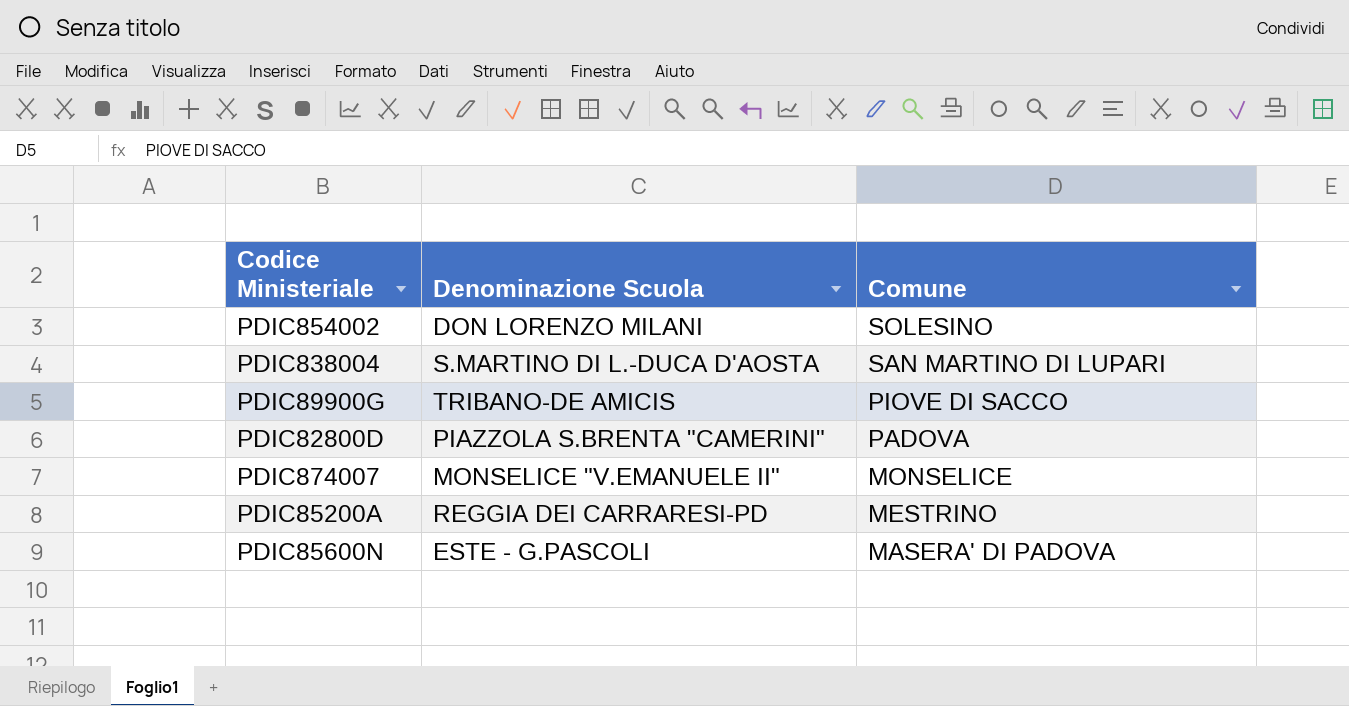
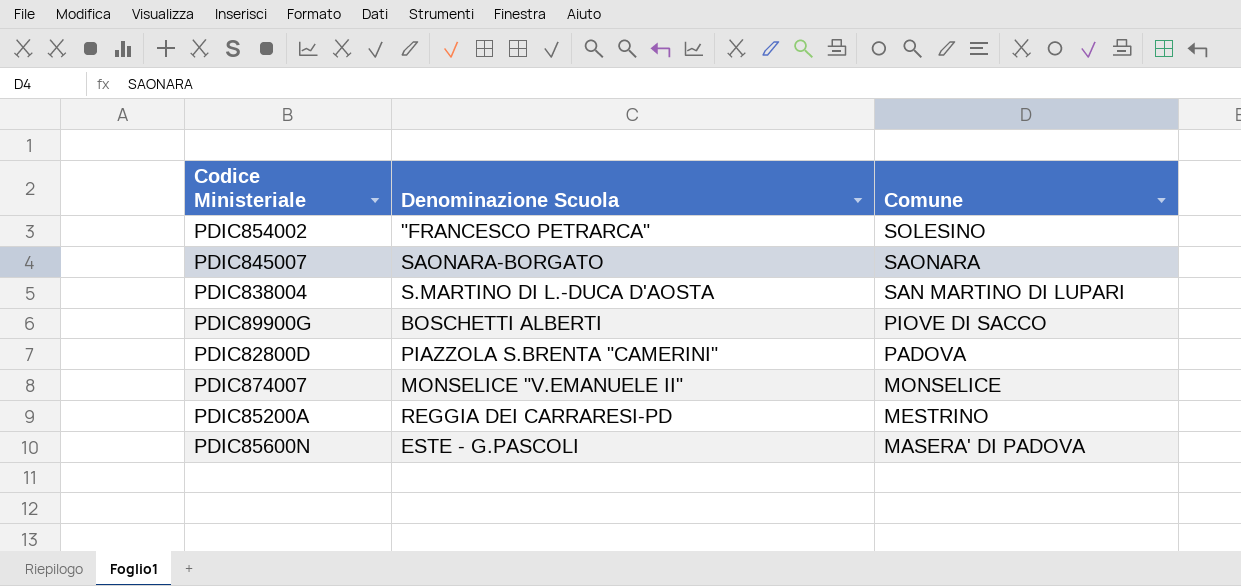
PDIC854002 | Denominazione Scuola: DON LORENZO MILANI -> "FRANCESCO PETRARCA"
row PDIC845007: none -> SAONARA-BORGATO | SAONARA
PDIC89900G | Denominazione Scuola: TRIBANO-DE AMICIS -> BOSCHETTI ALBERTI

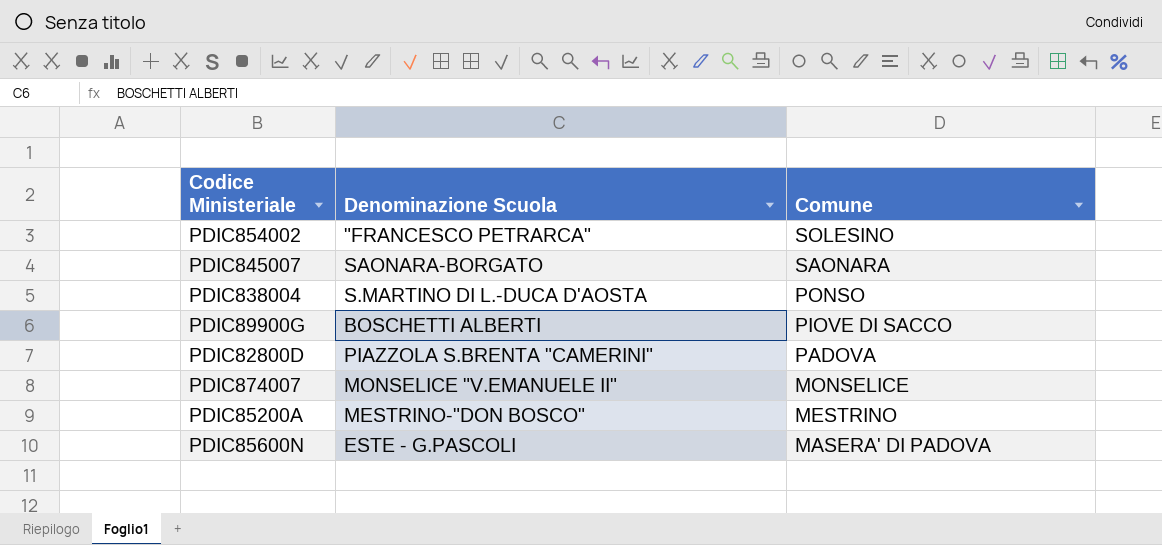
PDIC838004 | Comune: SAN MARTINO DI LUPARI -> PONSO
PDIC85200A | Denominazione Scuola: REGGIA DEI CARRARESI-PD -> MESTRINO-"DON BOSCO"

